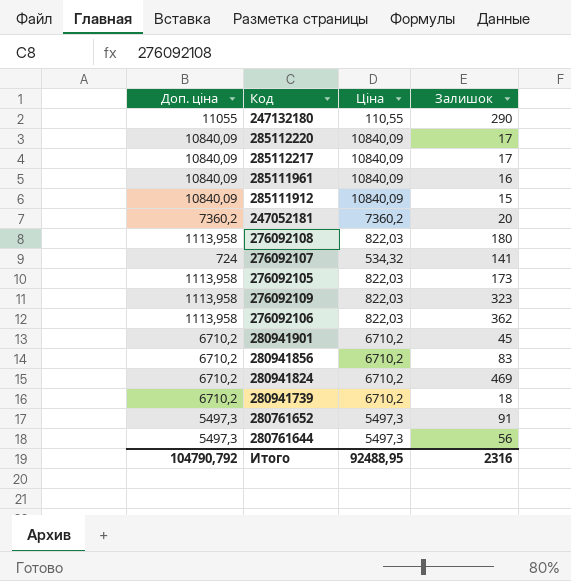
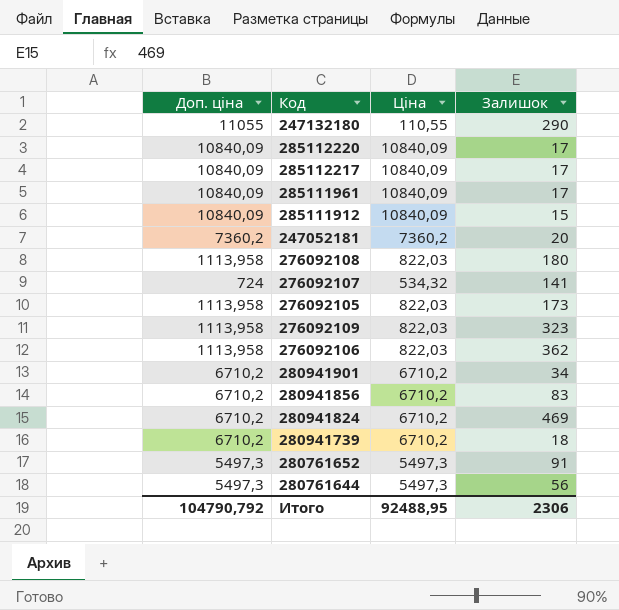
285111961 | Залишок: 16 -> 17
280941901 | Залишок: 45 -> 34
Итого | Залишок: 2316 -> 2306

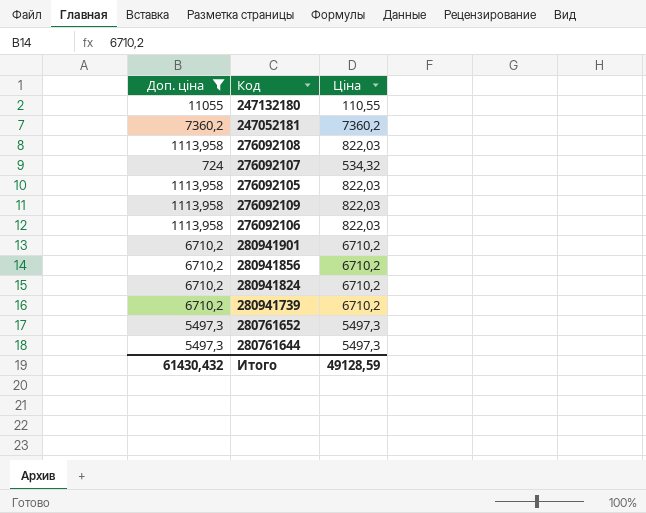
filter: none -> Доп. ціна != 10840,09
column Залишок | position: 4 -> none
Итого | Доп. ціна: 104790,792 -> 61430,432
Итого | Ціна: 92488,95 -> 49128,59

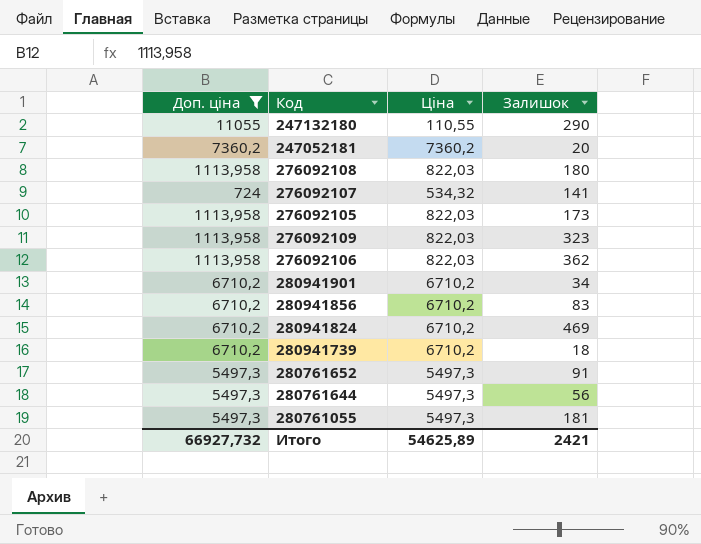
column Залишок | position: none -> 4
row 280761055: none -> 5497,3 | 5497,3 | 181
Итого | Доп. ціна: 61430,432 -> 66927,732
Итого | Ціна: 49128,59 -> 54625,89

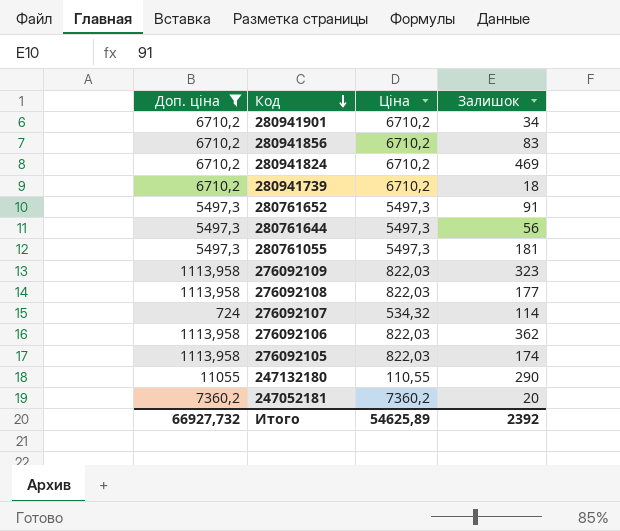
row order: none -> Код descending
276092108 | Залишок: 180 -> 177
276092107 | Залишок: 141 -> 114
276092105 | Залишок: 173 -> 174
Итого | Залишок: 2421 -> 2392

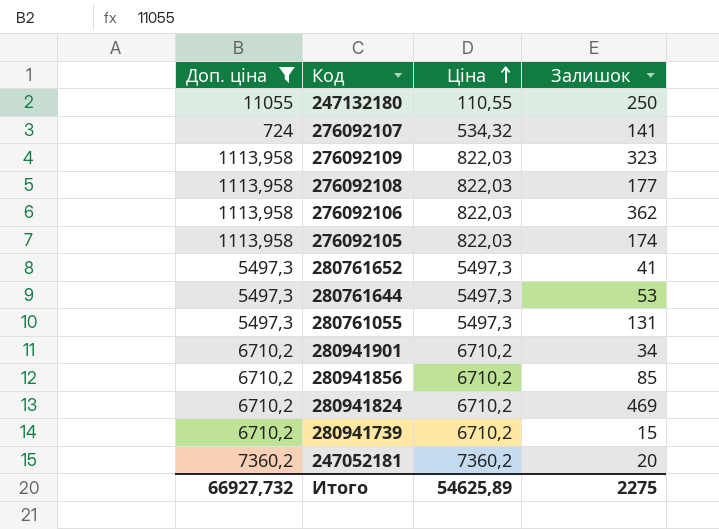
row order: Код descending -> Ціна ascending
247132180 | Залишок: 290 -> 250
276092107 | Залишок: 114 -> 141
280761652 | Залишок: 91 -> 41
280761644 | Залишок: 56 -> 53
280761055 | Залишок: 181 -> 131
280941856 | Залишок: 83 -> 85
280941739 | Залишок: 18 -> 15
Итого | Залишок: 2392 -> 2275

